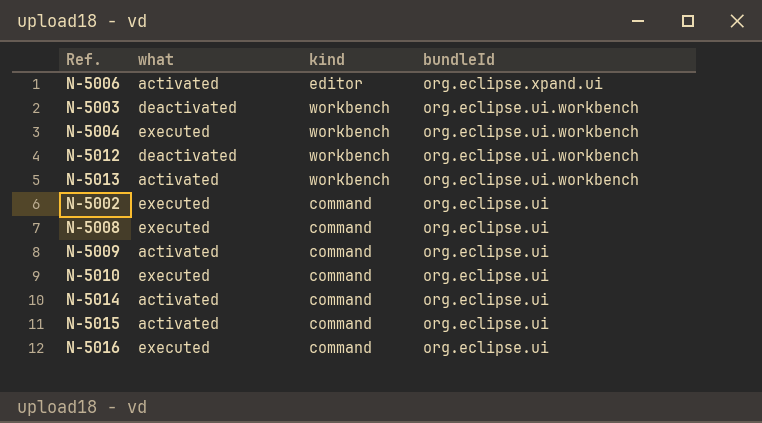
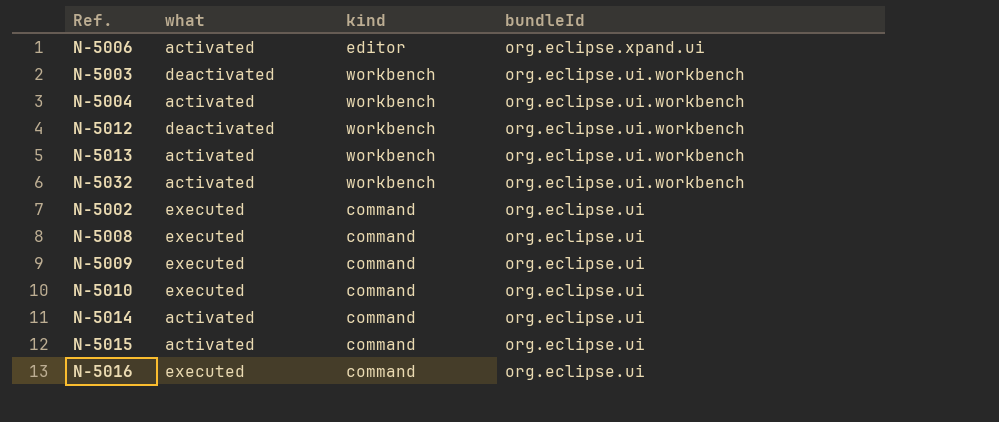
N-5004 | what: executed -> activated
row N-5032: none -> activated | workbench | org.eclipse.ui.workbench
N-5009 | what: activated -> executed

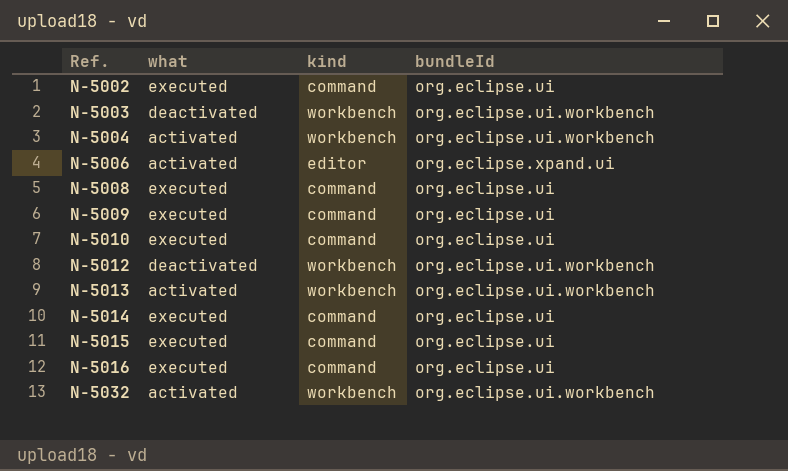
row order: bundleId descending -> Ref. ascending
N-5014 | what: activated -> executed
N-5015 | what: activated -> executed

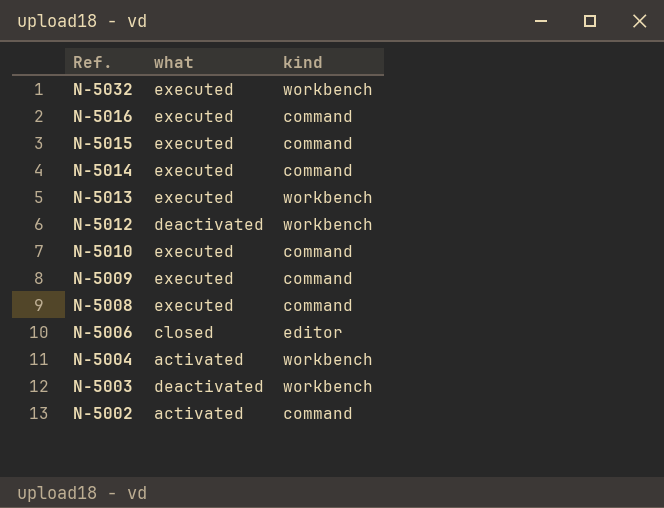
row order: Ref. ascending -> Ref. descending
column bundleId | position: 4 -> none
N-5032 | what: activated -> executed
N-5013 | what: activated -> executed
N-5006 | what: activated -> closed
N-5002 | what: executed -> activated

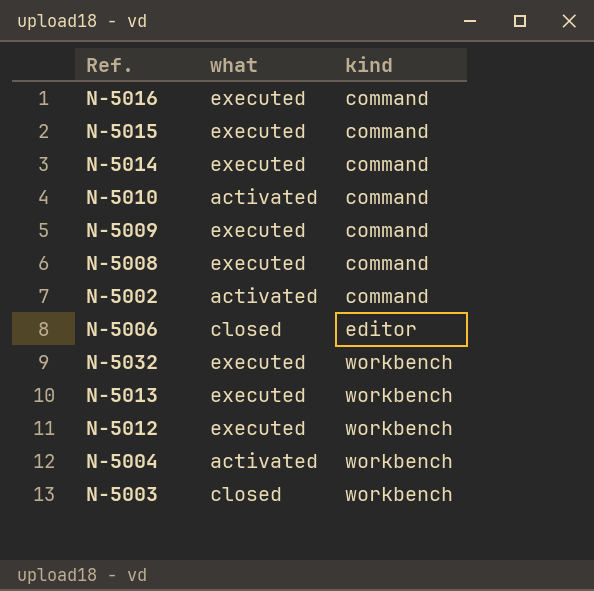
row order: Ref. descending -> kind ascending
N-5010 | what: executed -> activated
N-5012 | what: deactivated -> executed
N-5003 | what: deactivated -> closed

